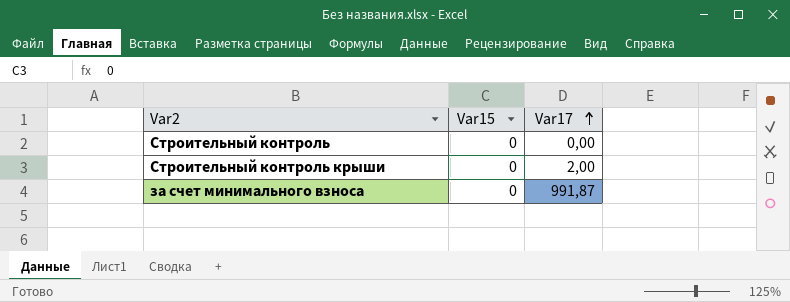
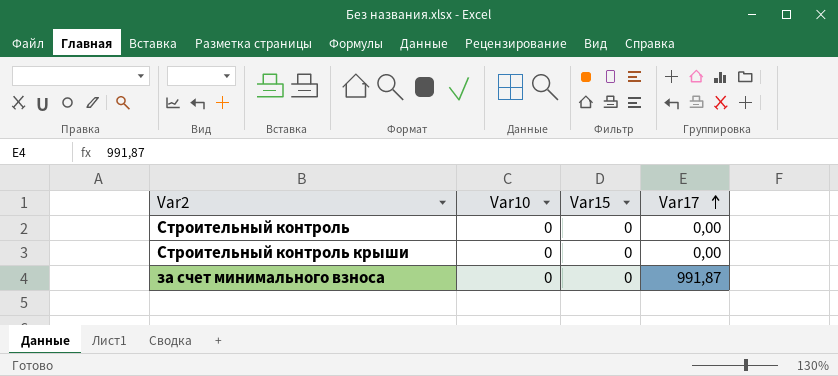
column Var10 | position: none -> 2
Строительный контроль крыши | Var17: 2,00 -> 0,00

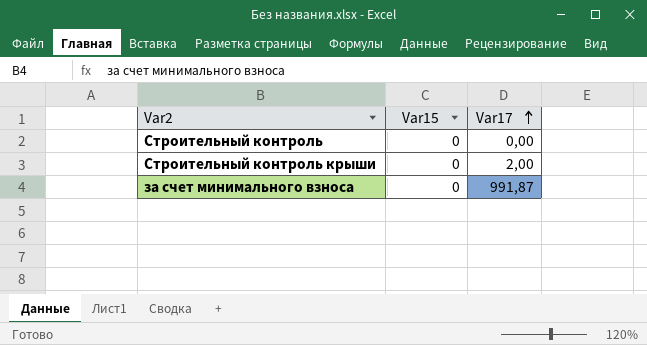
column Var10 | position: 2 -> none
Строительный контроль крыши | Var17: 0,00 -> 2,00

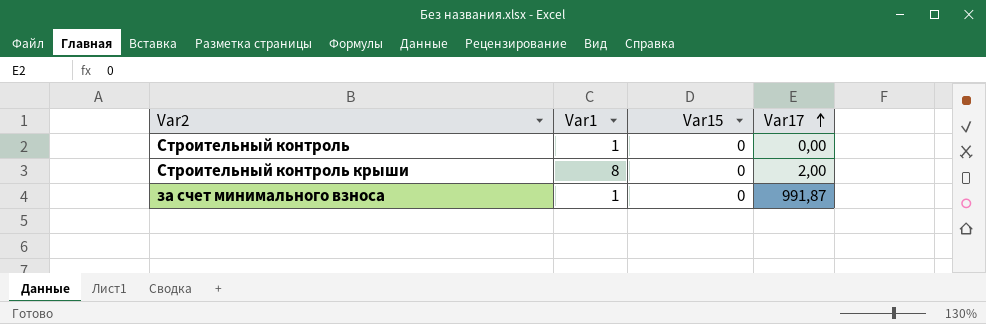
column Var1 | position: none -> 2

